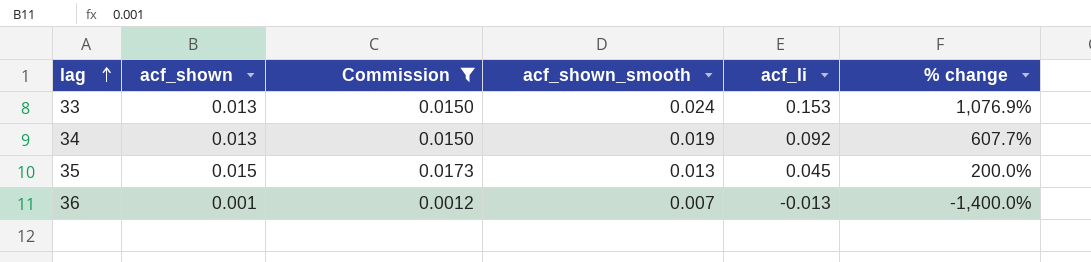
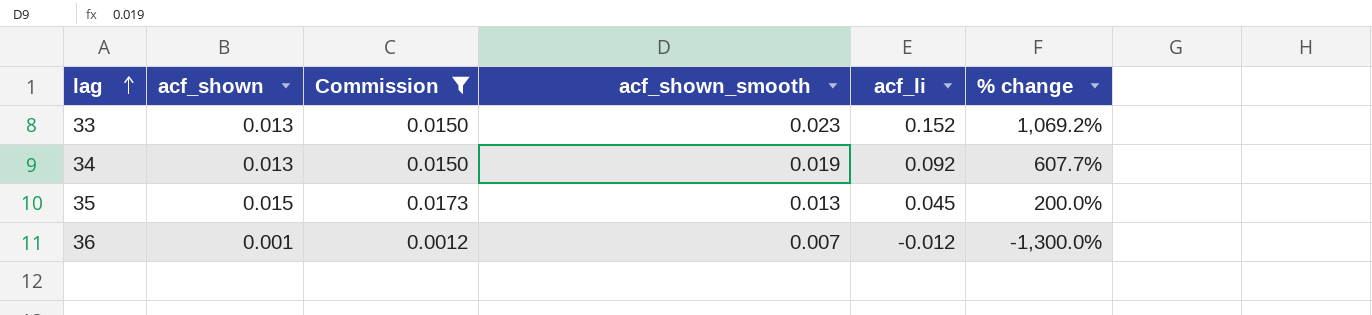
33 | acf_shown_smooth: 0.024 -> 0.023
33 | acf_li: 0.153 -> 0.152
33 | % change: 1,076.9% -> 1,069.2%
36 | acf_li: -0.013 -> -0.012
36 | % change: -1,400.0% -> -1,300.0%

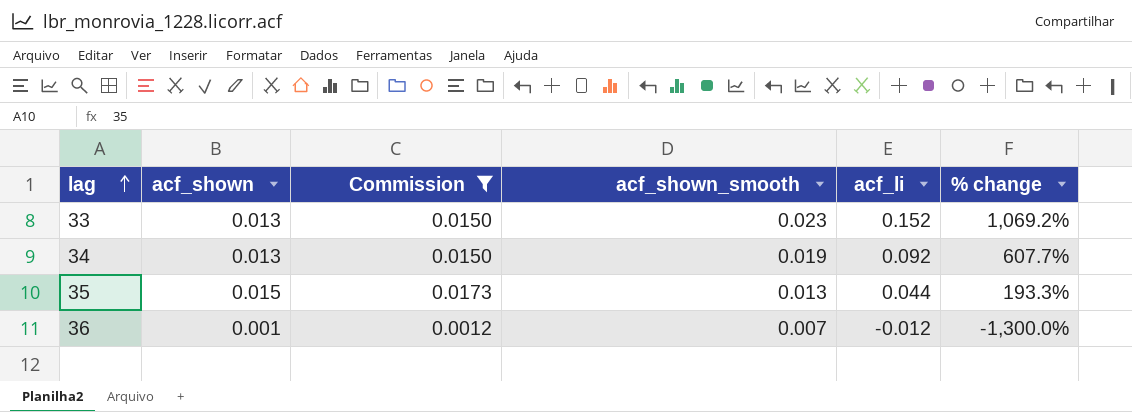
35 | acf_li: 0.045 -> 0.044
35 | % change: 200.0% -> 193.3%

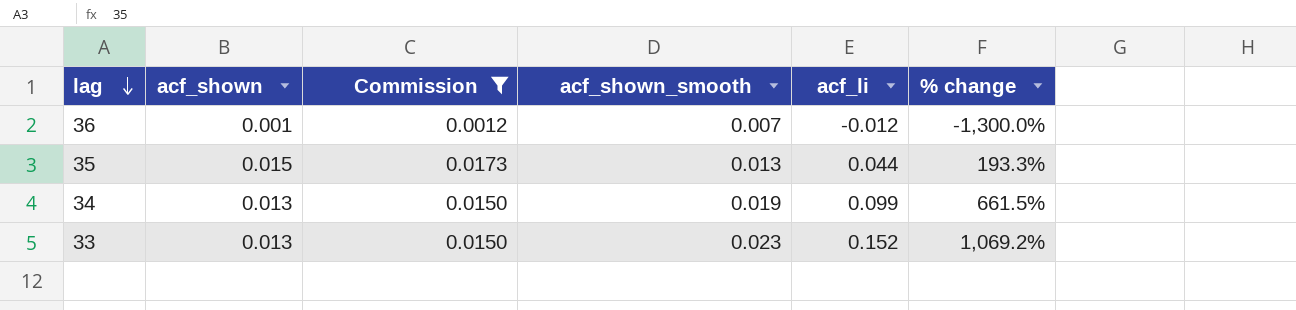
row order: lag ascending -> lag descending
34 | acf_li: 0.092 -> 0.099
34 | % change: 607.7% -> 661.5%

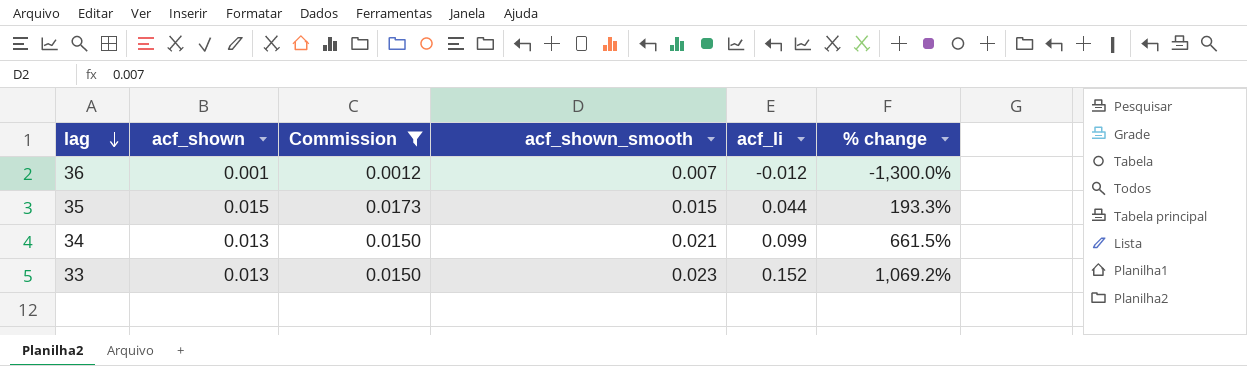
35 | acf_shown_smooth: 0.013 -> 0.015
34 | acf_shown_smooth: 0.019 -> 0.021

